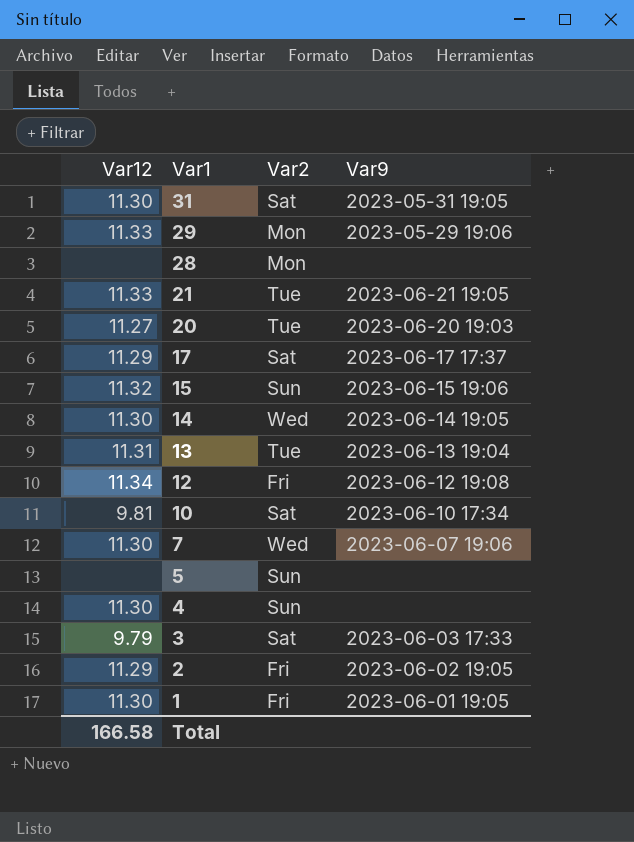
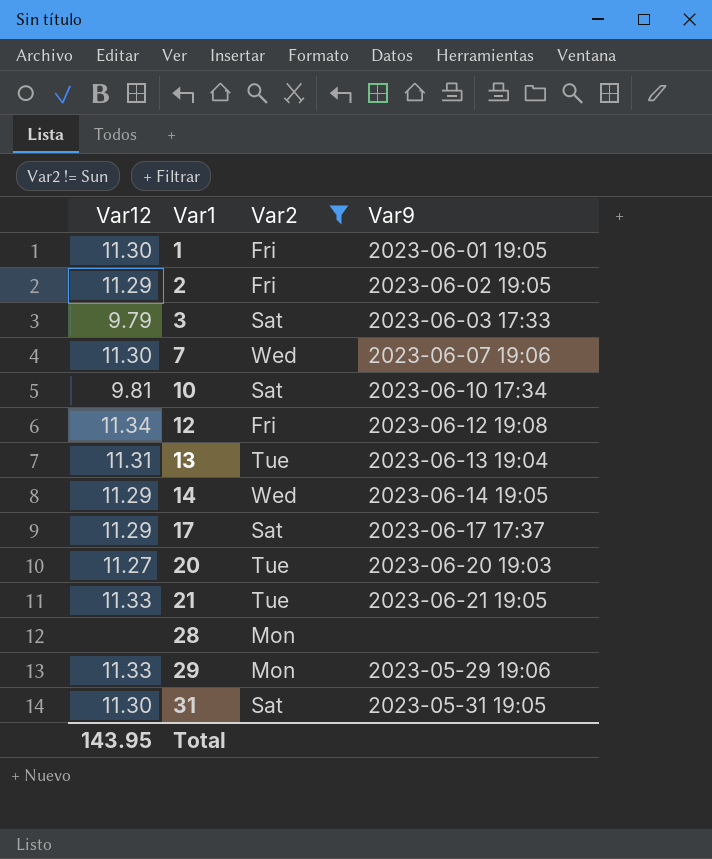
filter: none -> Var2 != Sun
row order: Var1 descending -> Var1 ascending
14 | Var12: 11.30 -> 11.29
Total | Var12: 166.58 -> 143.95

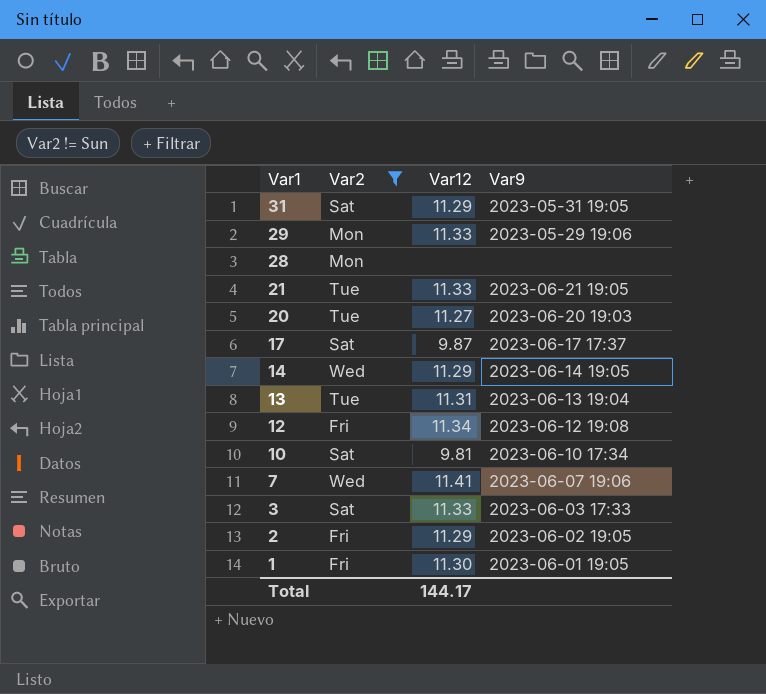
row order: Var1 ascending -> Var1 descending
column Var12 | position: 1 -> 3
31 | Var12: 11.30 -> 11.29
17 | Var12: 11.29 -> 9.87
7 | Var12: 11.30 -> 11.41
3 | Var12: 9.79 -> 11.33
Total | Var12: 143.95 -> 144.17

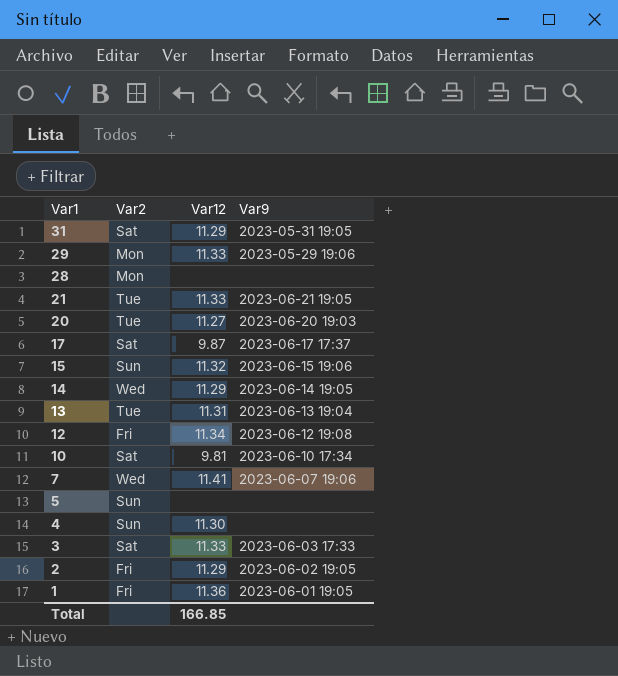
filter: Var2 != Sun -> none
1 | Var12: 11.30 -> 11.36
Total | Var12: 144.17 -> 166.85

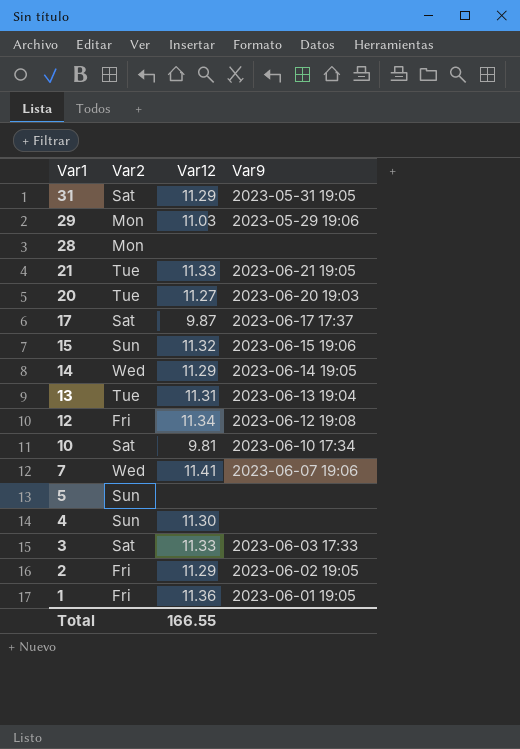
29 | Var12: 11.33 -> 11.03
Total | Var12: 166.85 -> 166.55

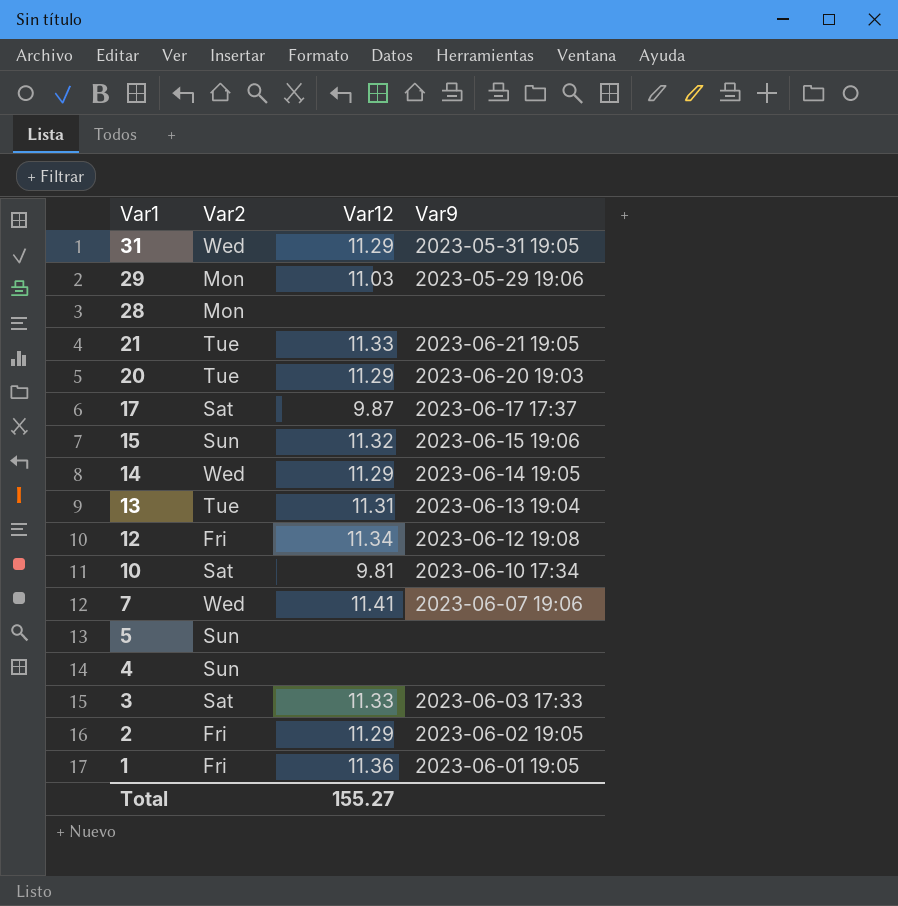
31 | Var2: Sat -> Wed
20 | Var12: 11.27 -> 11.29
4 | Var12: 11.30 -> none
Total | Var12: 166.55 -> 155.27

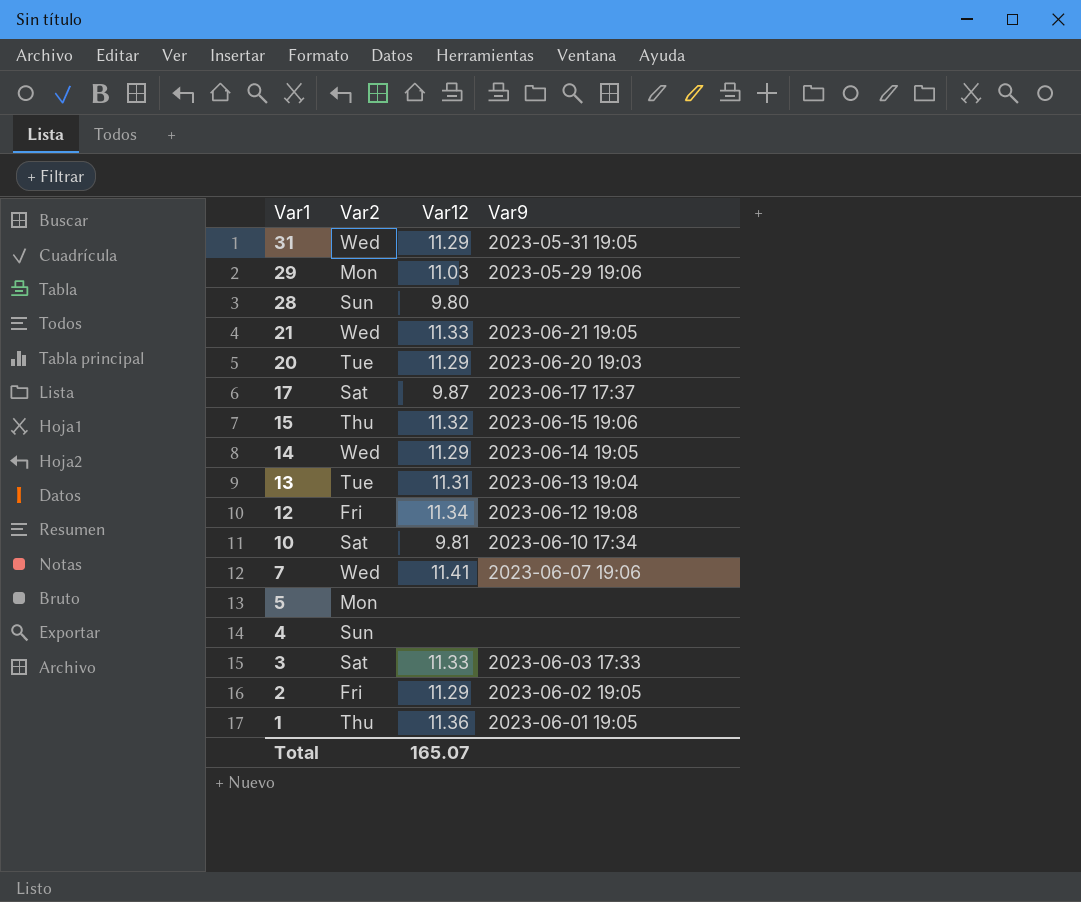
28 | Var2: Mon -> Sun
28 | Var12: none -> 9.80
21 | Var2: Tue -> Wed
15 | Var2: Sun -> Thu
5 | Var2: Sun -> Mon
1 | Var2: Fri -> Thu
Total | Var12: 155.27 -> 165.07

